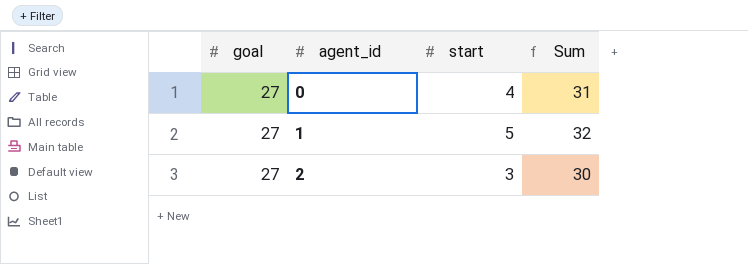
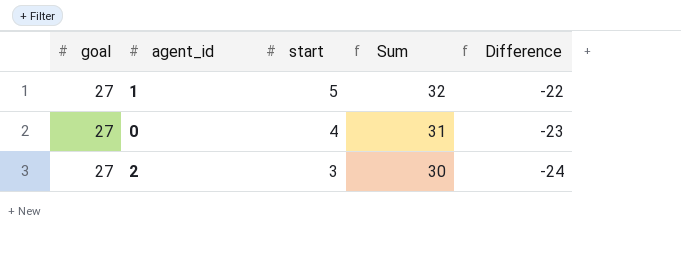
row order: agent_id ascending -> start descending
column Difference | formula: none -> [start] - [goal]

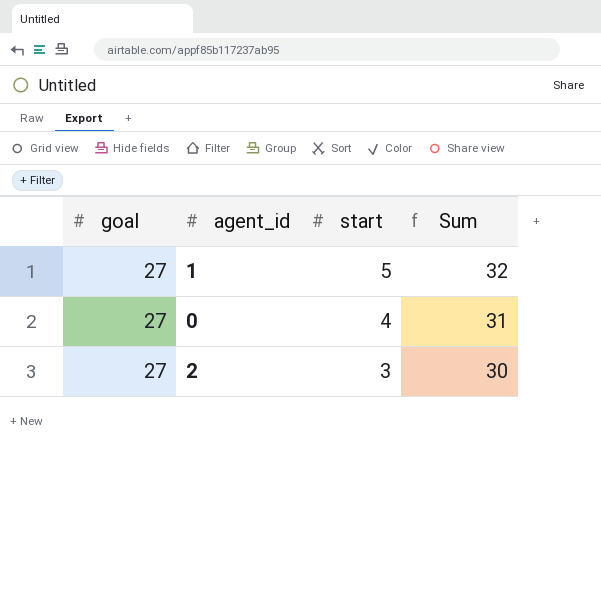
column Difference | formula: [start] - [goal] -> none

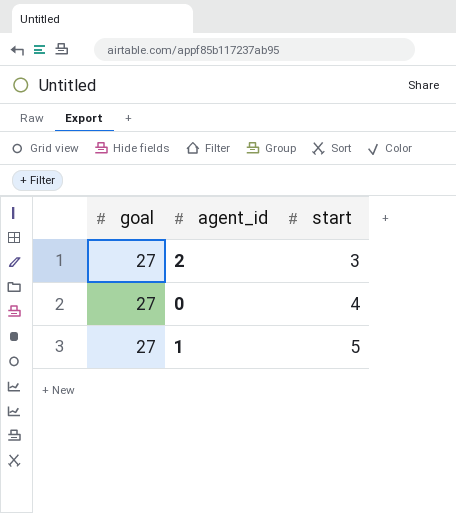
row order: start descending -> start ascending
column Sum | formula: [goal] + [start] -> none

